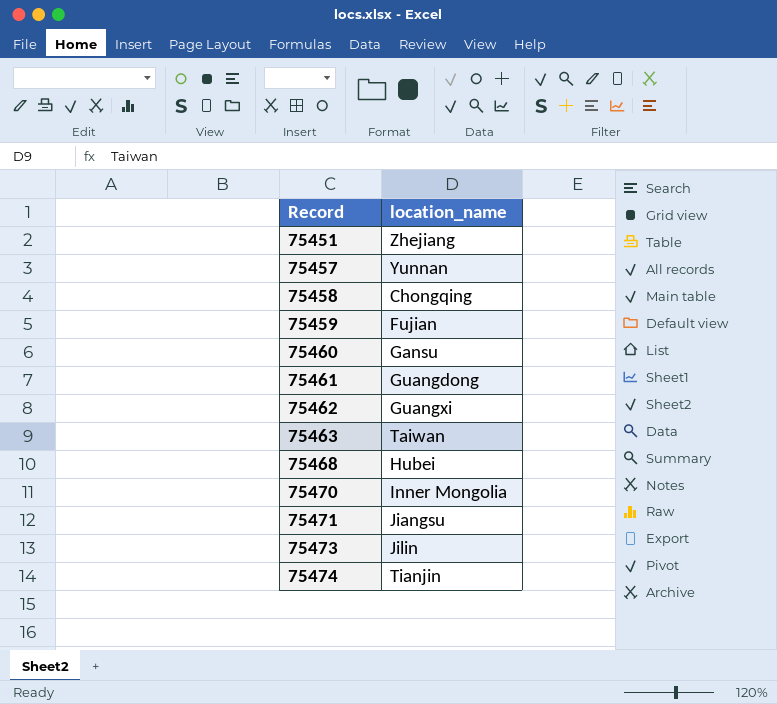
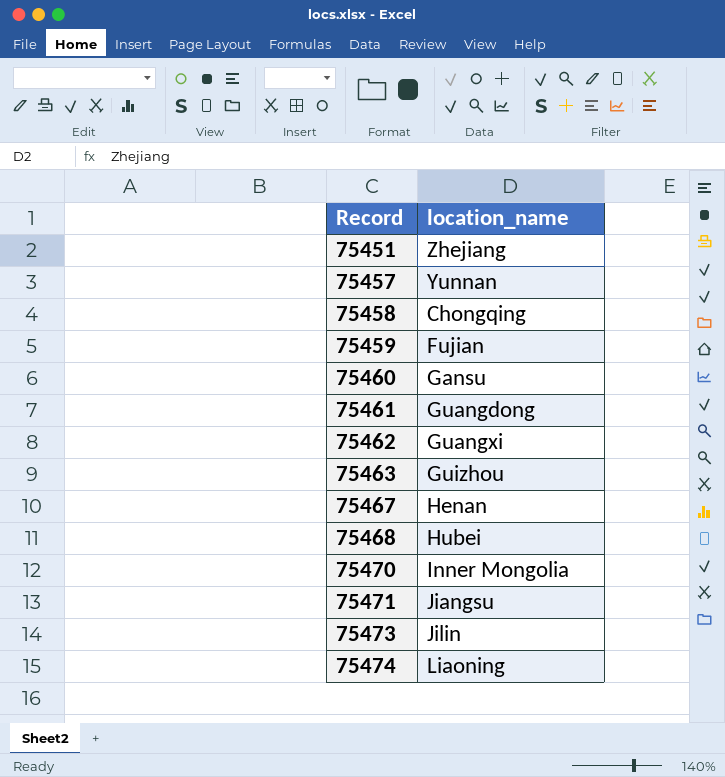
75463 | location_name: Taiwan -> Guizhou
row 75467: none -> Henan
75474 | location_name: Tianjin -> Liaoning

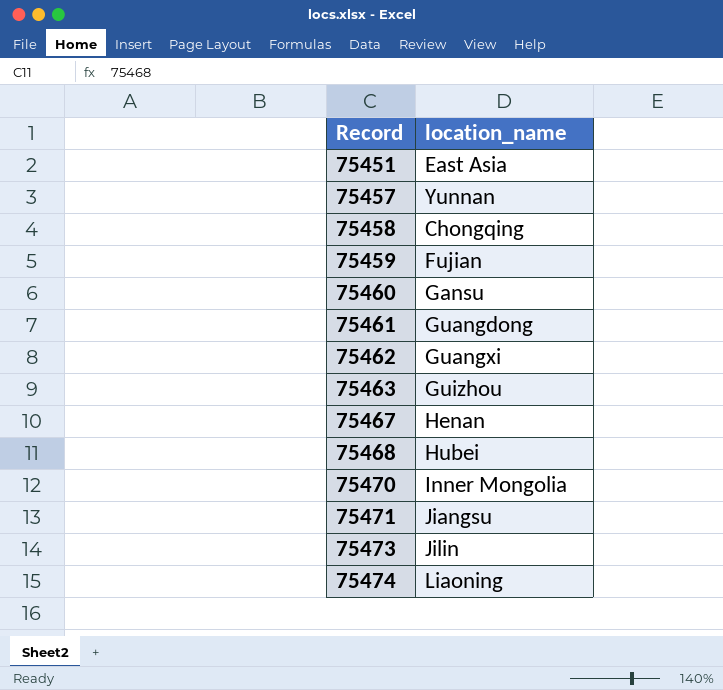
75451 | location_name: Zhejiang -> East Asia

